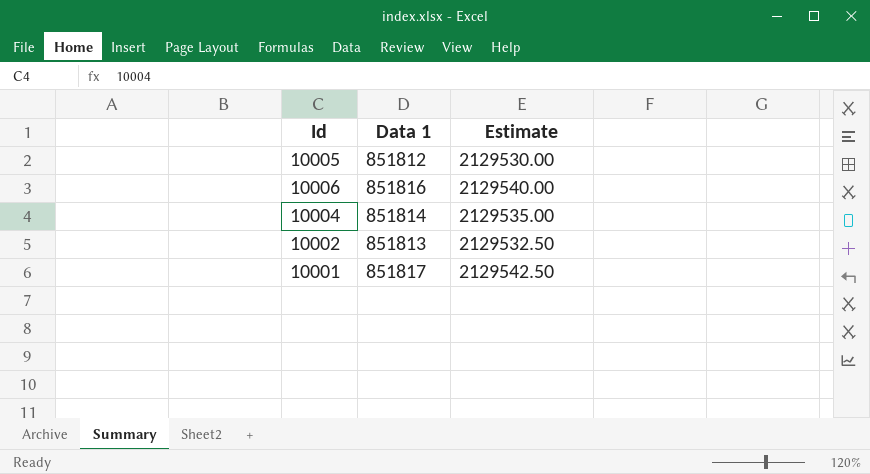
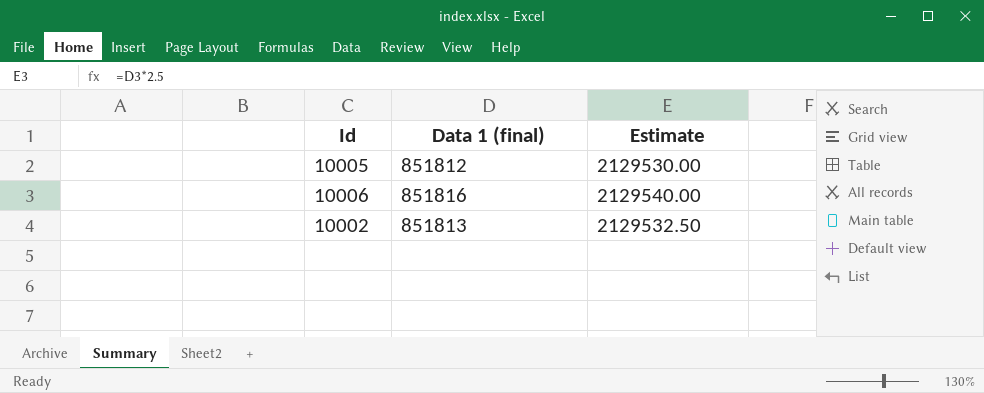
column name: Data 1 -> Data 1 (final)
row 10004: 851814 | 2129535.00 -> none
row 10001: 851817 | 2129542.50 -> none

